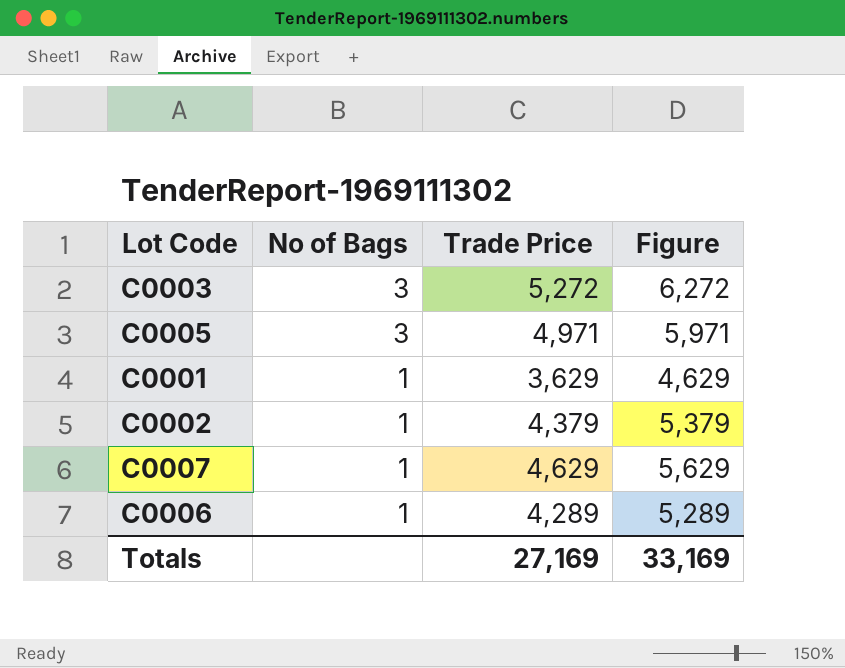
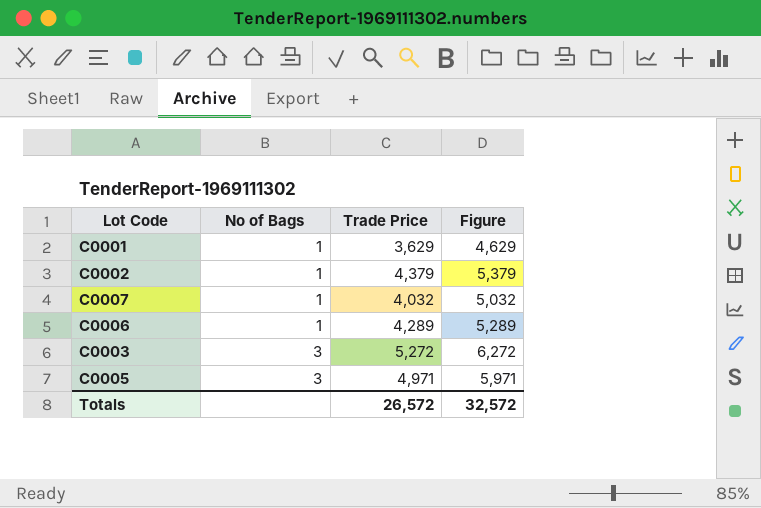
row order: No of Bags descending -> No of Bags ascending
C0007 | Trade Price: 4,629 -> 4,032
C0007 | Figure: 5,629 -> 5,032
Totals | Trade Price: 27,169 -> 26,572
Totals | Figure: 33,169 -> 32,572

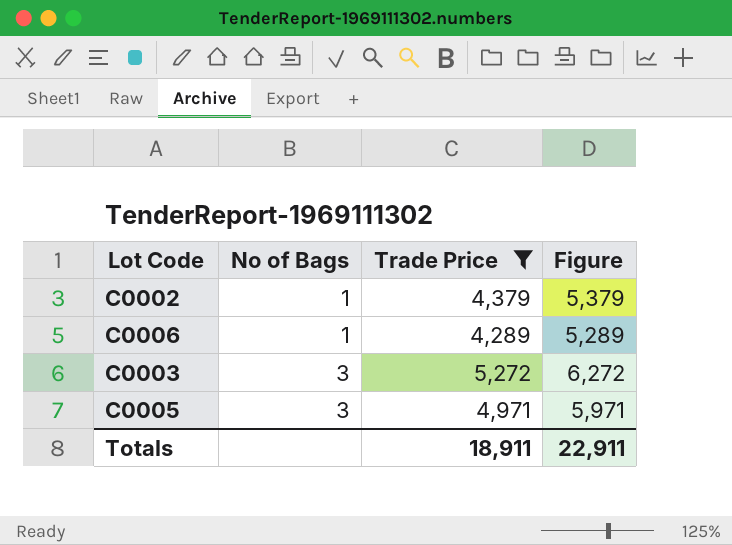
filter: none -> Trade Price >= 4,289
Totals | Trade Price: 26,572 -> 18,911
Totals | Figure: 32,572 -> 22,911

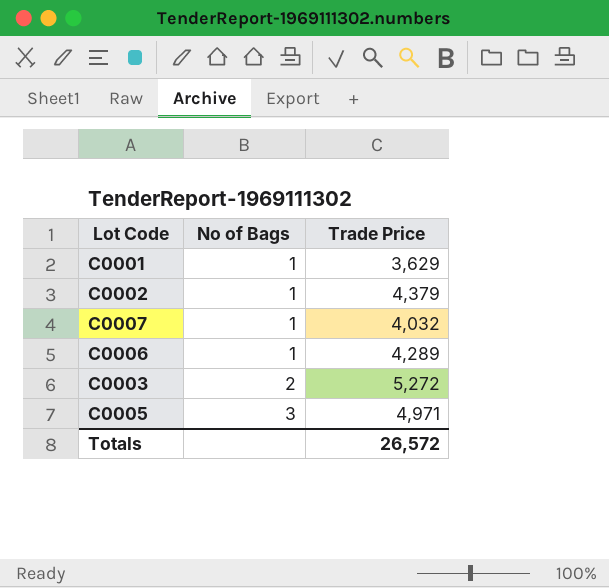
filter: Trade Price >= 4,289 -> none
column Figure | formula: [Trade Price] + 1000 -> none
C0003 | No of Bags: 3 -> 2
Totals | Trade Price: 18,911 -> 26,572

